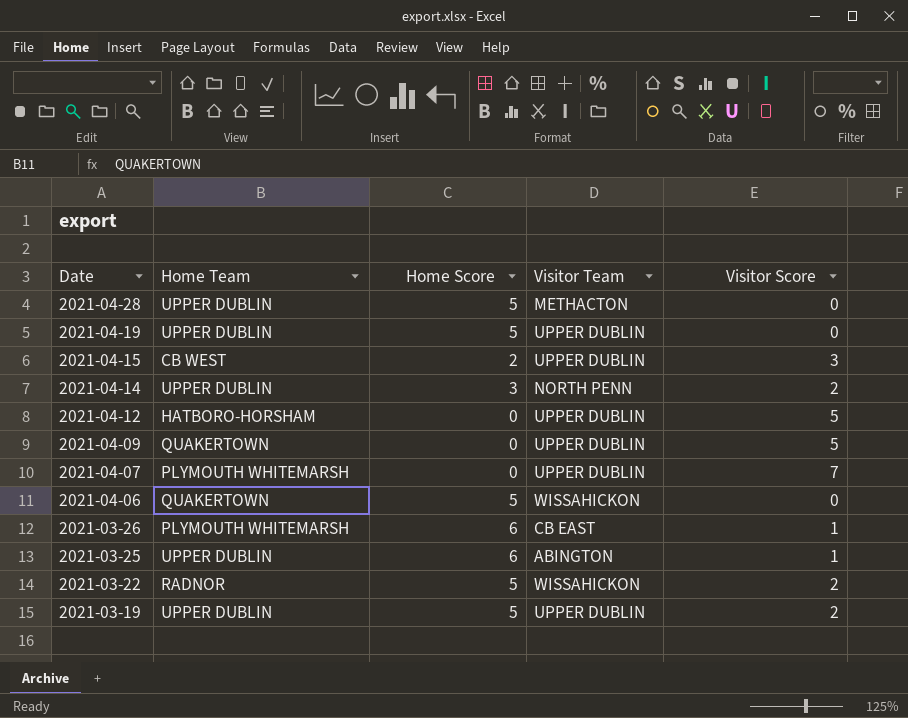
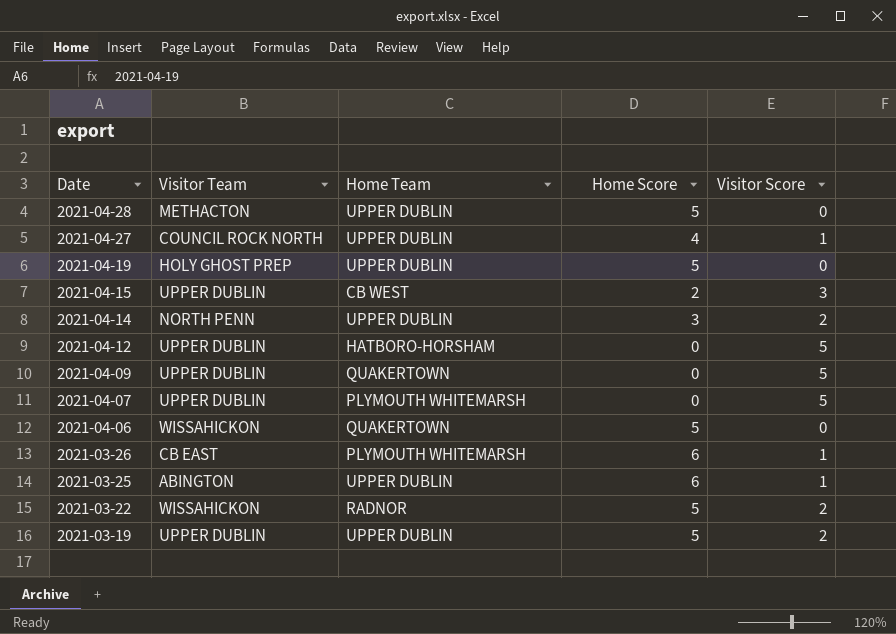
column Visitor Team | position: 4 -> 2
row 2021-04-27: none -> COUNCIL ROCK NORTH | UPPER DUBLIN | 4 | 1
2021-04-19 | Visitor Team: UPPER DUBLIN -> HOLY GHOST PREP
2021-04-07 | Visitor Score: 7 -> 5

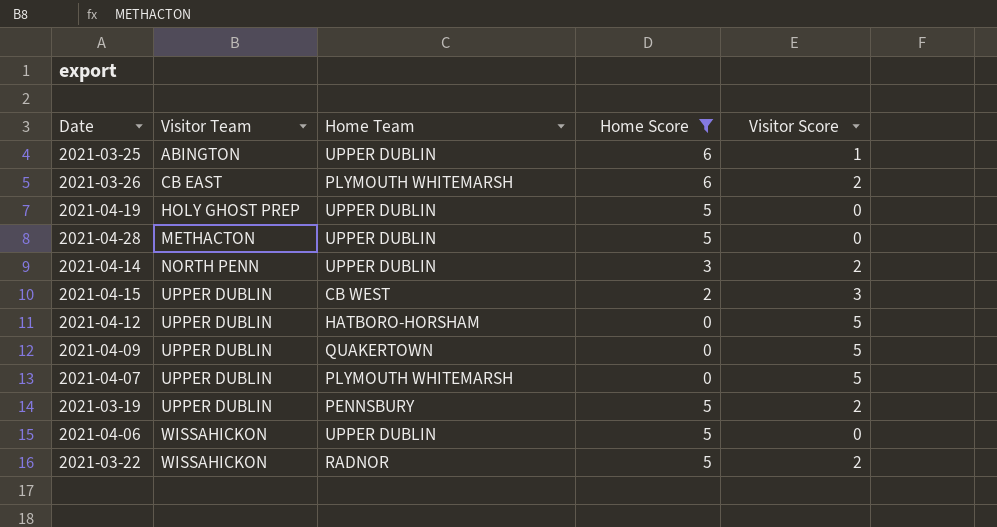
filter: none -> Home Score != 4
row order: Date descending -> Visitor Team ascending
2021-03-26 | Visitor Score: 1 -> 2
2021-03-19 | Home Team: UPPER DUBLIN -> PENNSBURY
2021-04-06 | Home Team: QUAKERTOWN -> UPPER DUBLIN

